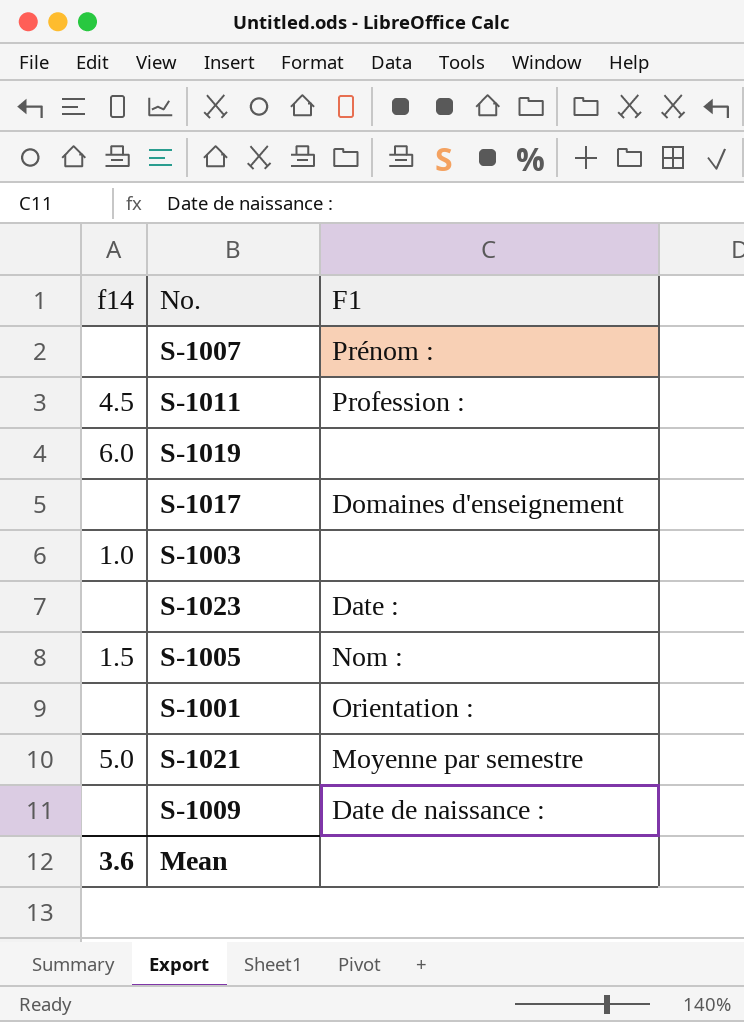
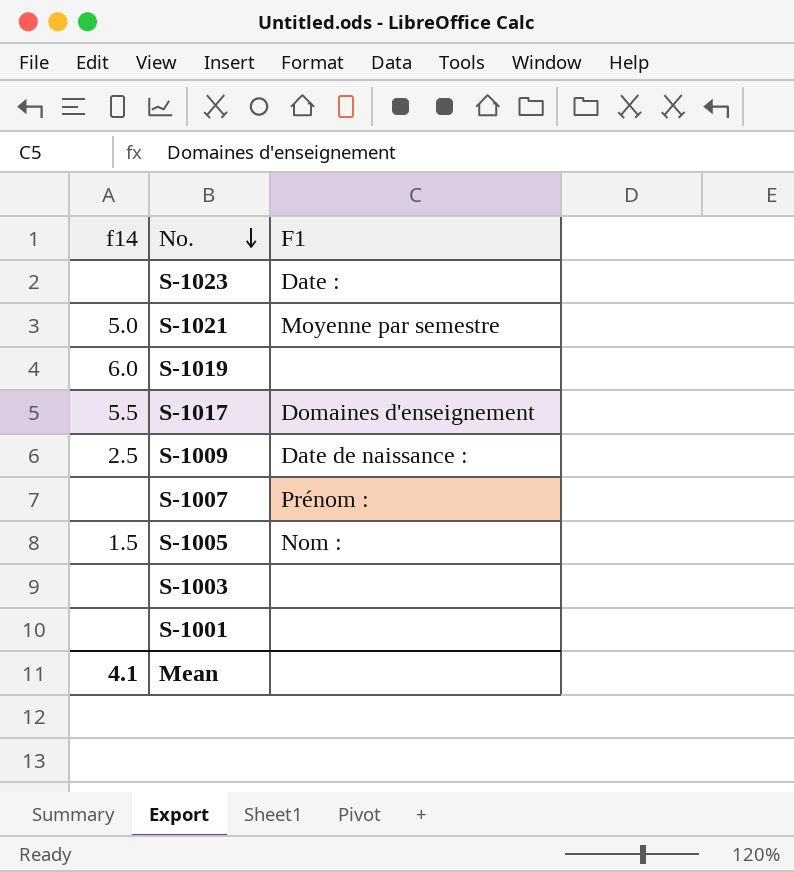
row order: none -> No. descending
row S-1011: 4.5 | Profession : -> none
S-1017 | f14: none -> 5.5
S-1009 | f14: none -> 2.5
S-1003 | f14: 1.0 -> none
S-1001 | F1: Orientation : -> none
Mean | f14: 3.6 -> 4.1

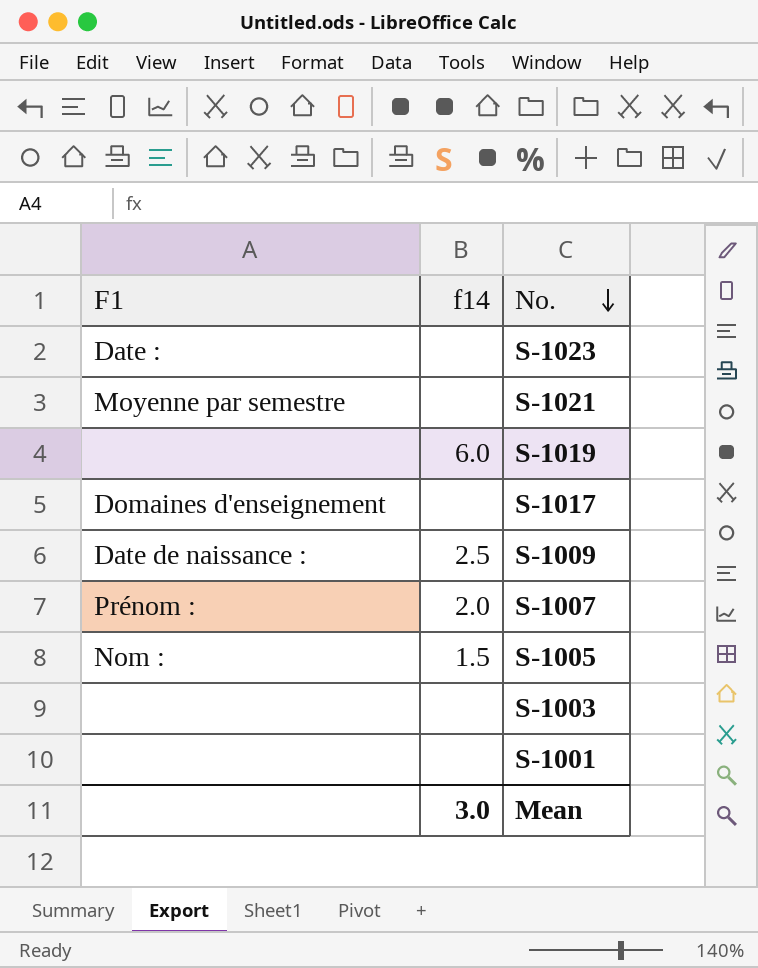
column F1 | position: 3 -> 1
S-1021 | f14: 5.0 -> none
S-1017 | f14: 5.5 -> none
S-1007 | f14: none -> 2.0
Mean | f14: 4.1 -> 3.0

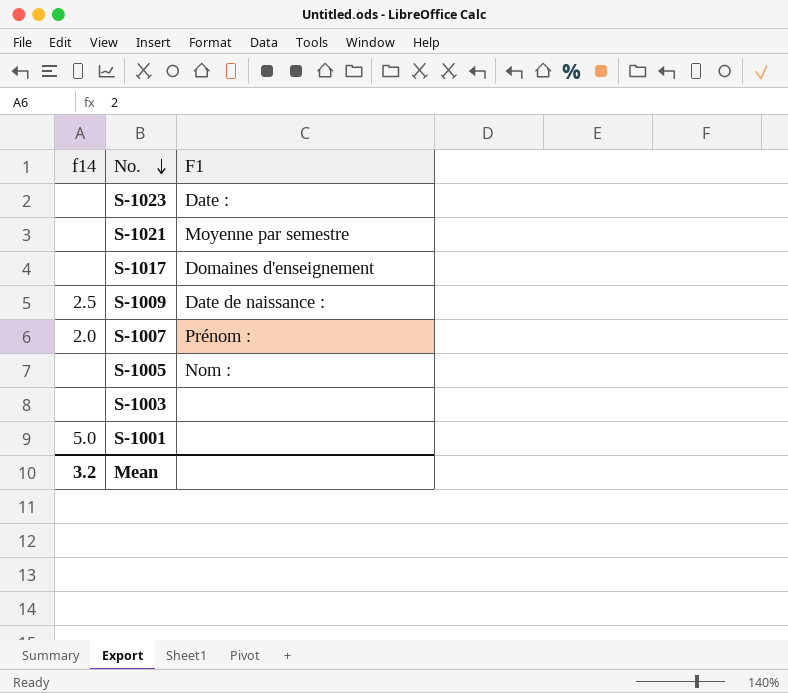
column F1 | position: 1 -> 3
row S-1019: none | 6.0 -> none
S-1005 | f14: 1.5 -> none
S-1001 | f14: none -> 5.0
Mean | f14: 3.0 -> 3.2

